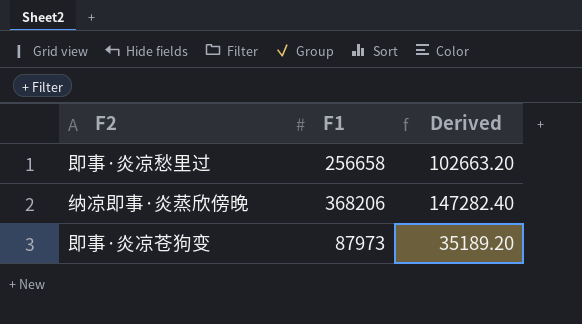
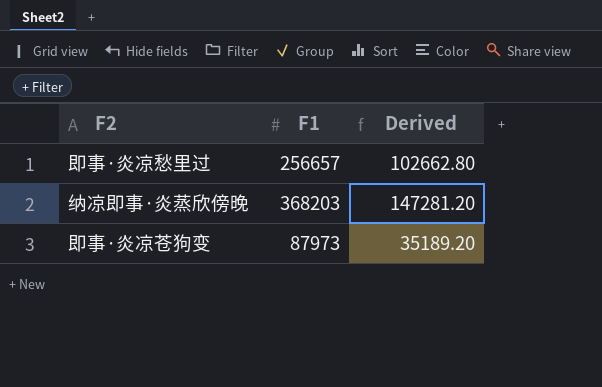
即事·炎凉愁里过 | F1: 256658 -> 256657
即事·炎凉愁里过 | Derived: 102663.20 -> 102662.80
纳凉即事·炎蒸欣傍晚 | F1: 368206 -> 368203
纳凉即事·炎蒸欣傍晚 | Derived: 147282.40 -> 147281.20

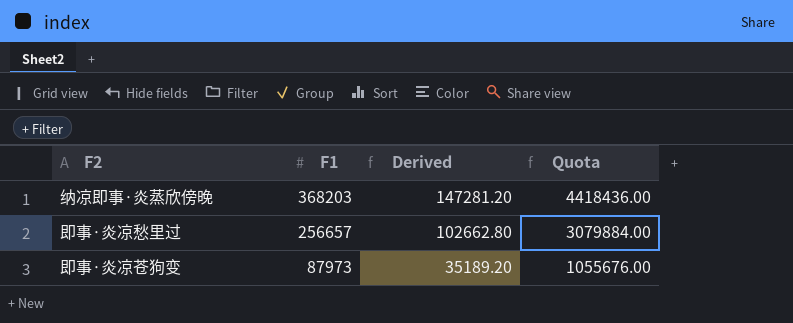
row order: none -> F1 descending
column Quota | formula: none -> [F1] * 12

